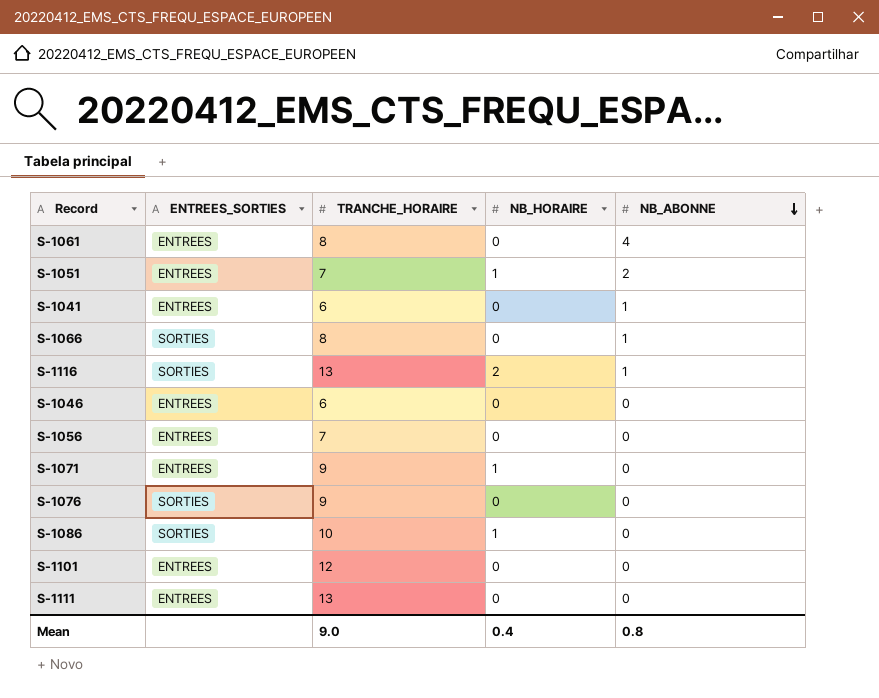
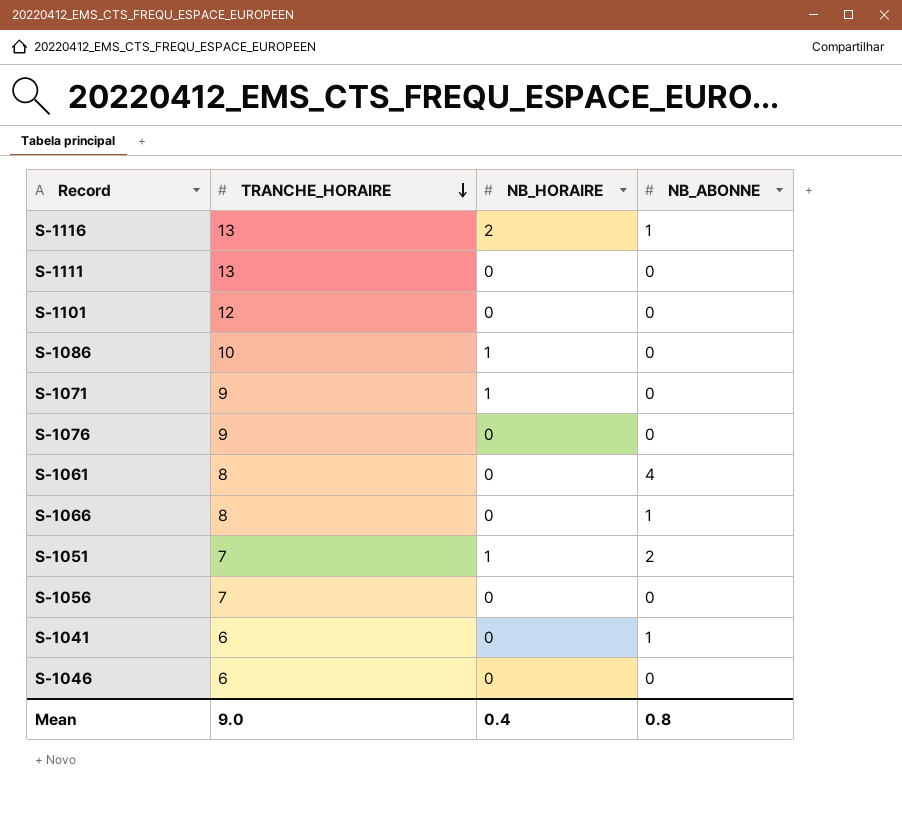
row order: NB_ABONNE descending -> TRANCHE_HORAIRE descending
column ENTREES_SORTIES | position: 2 -> none

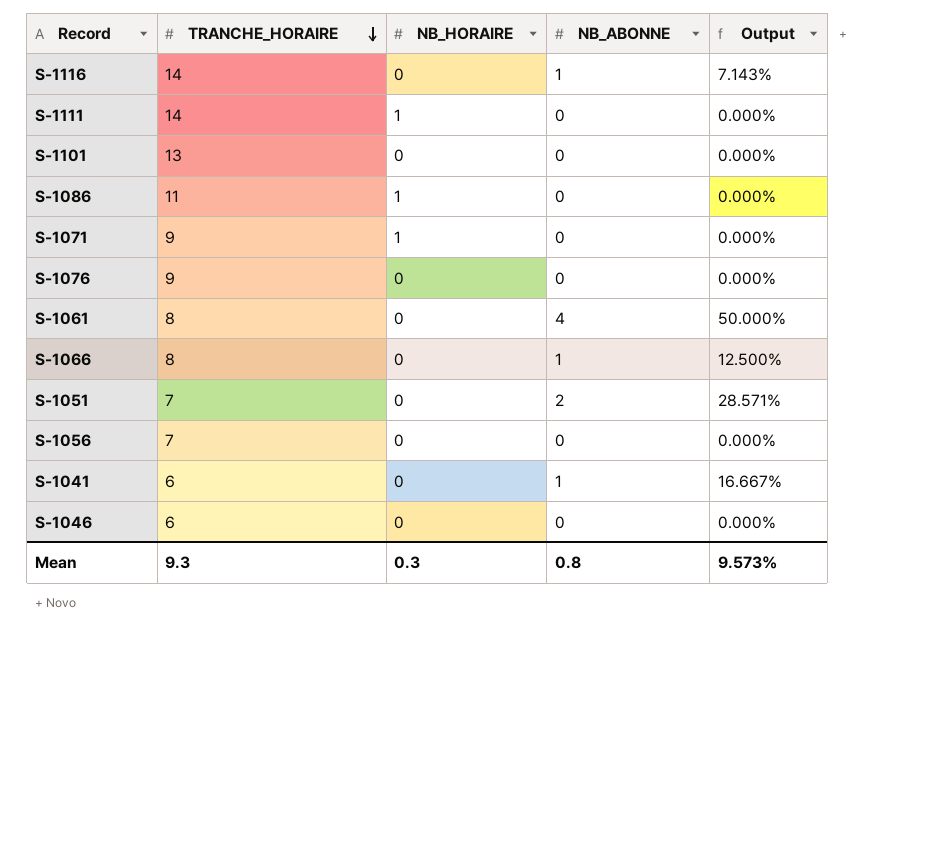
column Output | formula: none -> [NB_ABONNE] / [TRANCHE_HORAIRE]
S-1116 | TRANCHE_HORAIRE: 13 -> 14
S-1116 | NB_HORAIRE: 2 -> 0
S-1111 | TRANCHE_HORAIRE: 13 -> 14
S-1111 | NB_HORAIRE: 0 -> 1
S-1101 | TRANCHE_HORAIRE: 12 -> 13
S-1086 | TRANCHE_HORAIRE: 10 -> 11
S-1051 | NB_HORAIRE: 1 -> 0
Mean | TRANCHE_HORAIRE: 9.0 -> 9.3
Mean | NB_HORAIRE: 0.4 -> 0.3

